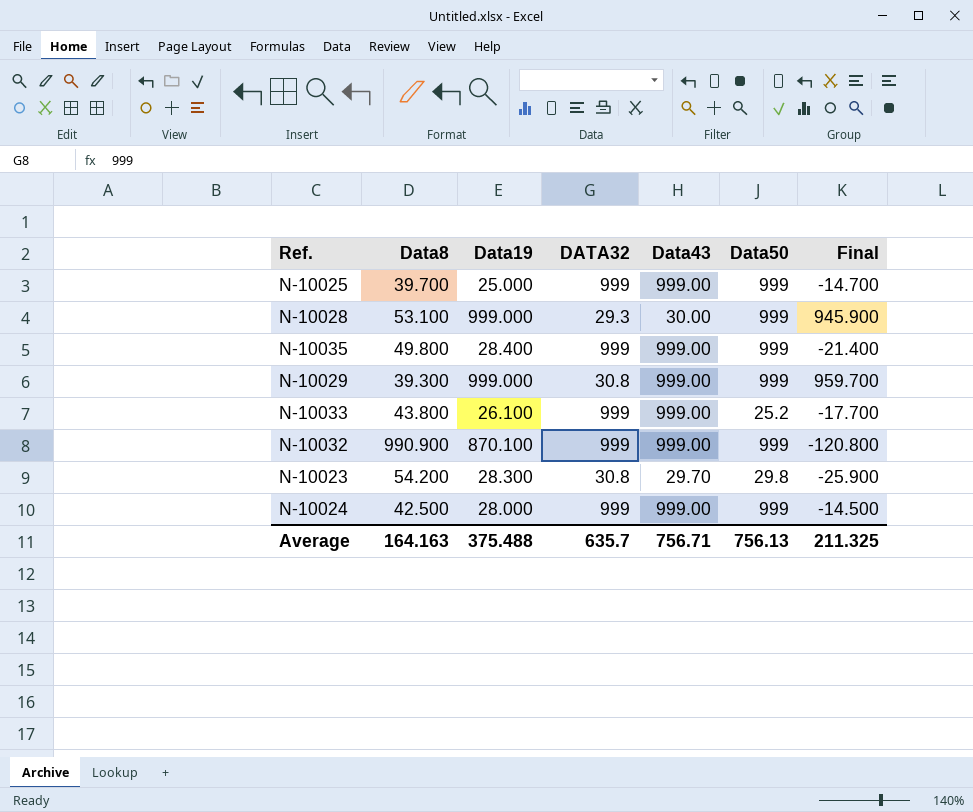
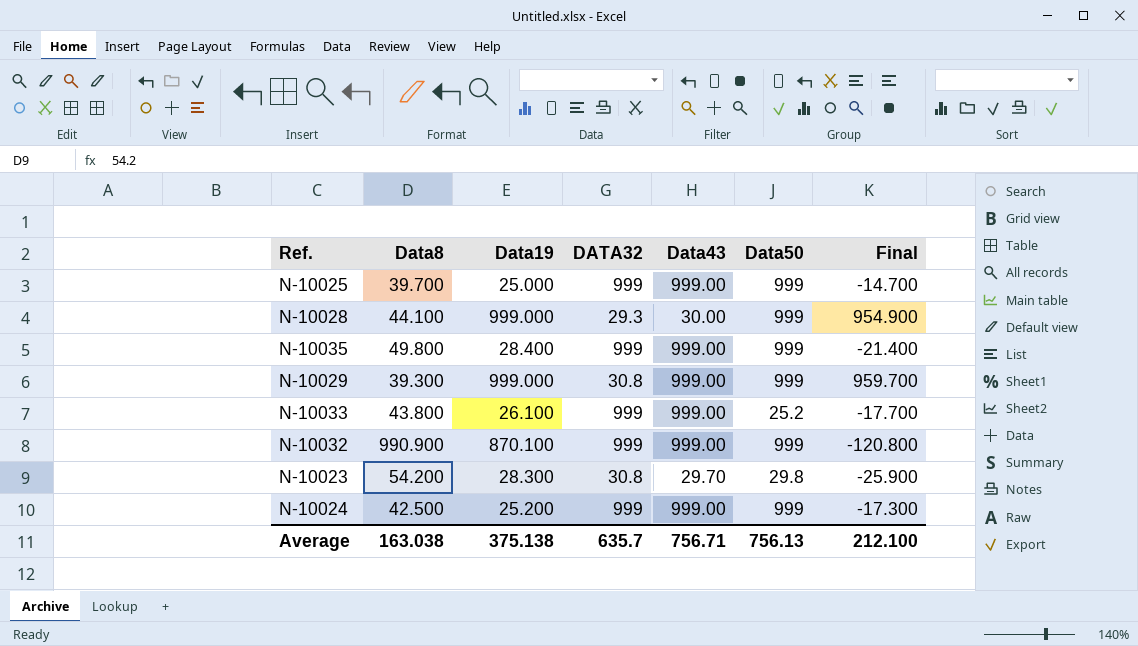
N-10028 | Data8: 53.100 -> 44.100
N-10028 | Final: 945.900 -> 954.900
N-10024 | Data19: 28.000 -> 25.200
N-10024 | Final: -14.500 -> -17.300
Average | Data8: 164.163 -> 163.038
Average | Data19: 375.488 -> 375.138
Average | Final: 211.325 -> 212.100

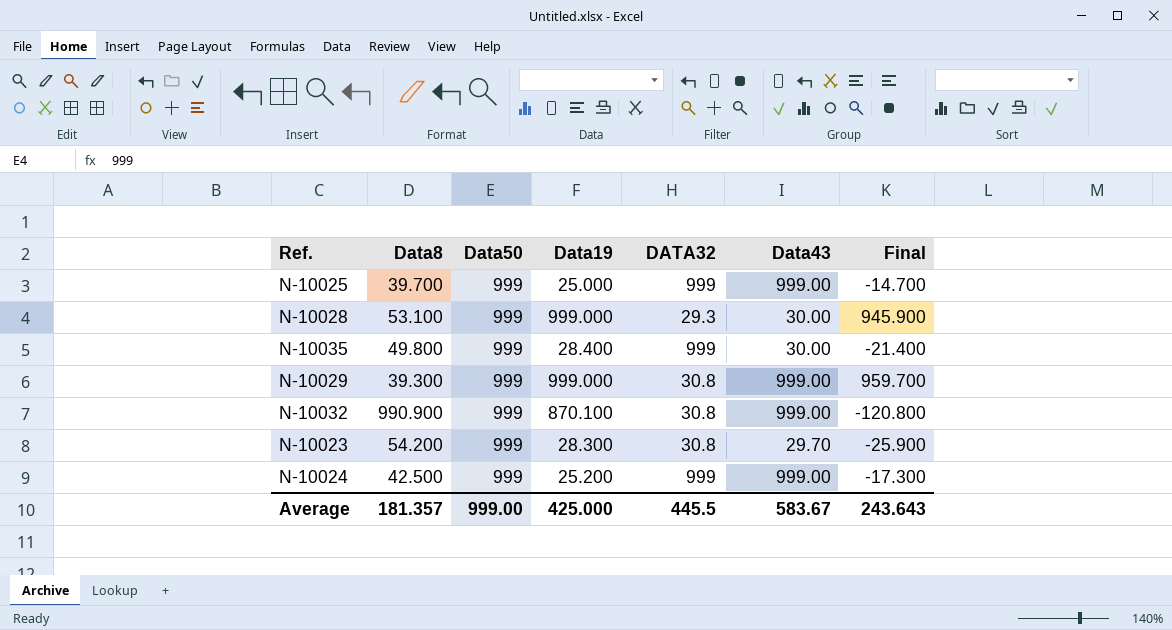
column Data50 | position: 6 -> 3
row N-10033: 43.800 | 26.100 | 999 | 999.00 | 25.2 | -17.700 -> none
N-10028 | Data8: 44.100 -> 53.100
N-10028 | Final: 954.900 -> 945.900
N-10035 | Data43: 999.00 -> 30.00
N-10032 | DATA32: 999 -> 30.8
N-10023 | Data50: 29.8 -> 999
Average | Data8: 163.038 -> 181.357
Average | Data50: 756.13 -> 999.00
Average | Data19: 375.138 -> 425.000
Average | DATA32: 635.7 -> 445.5
Average | Data43: 756.71 -> 583.67
Average | Final: 212.100 -> 243.643

